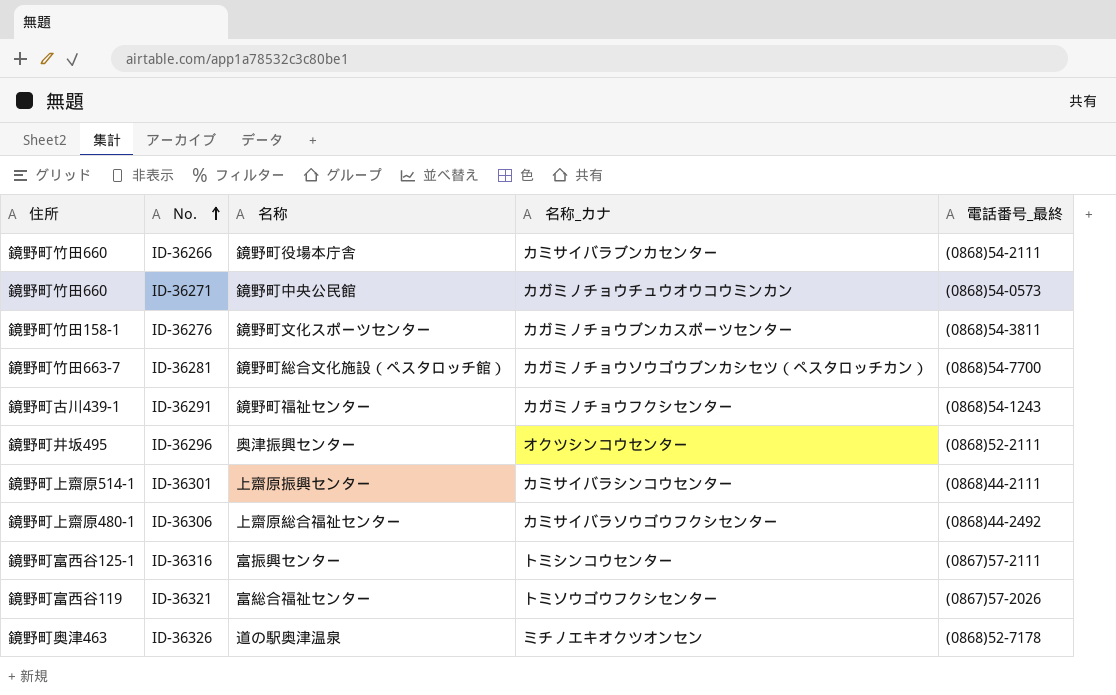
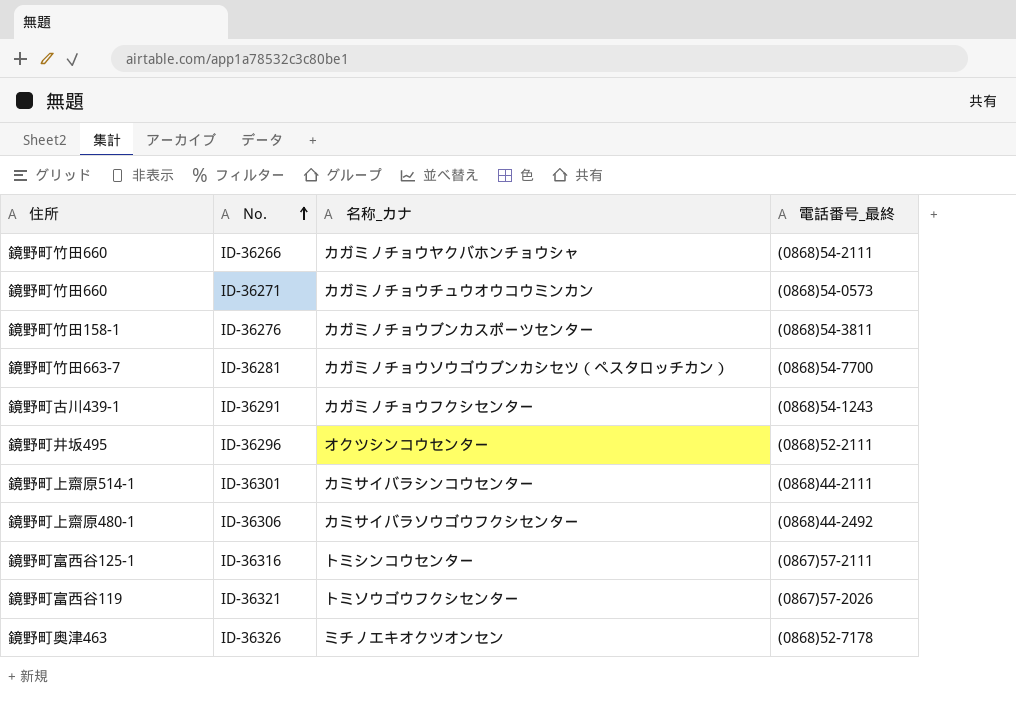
column 名称 | position: 3 -> none
ID-36266 | 名称_カナ: カミサイバラブンカセンター -> カガミノチョウヤクバホンチョウシャ

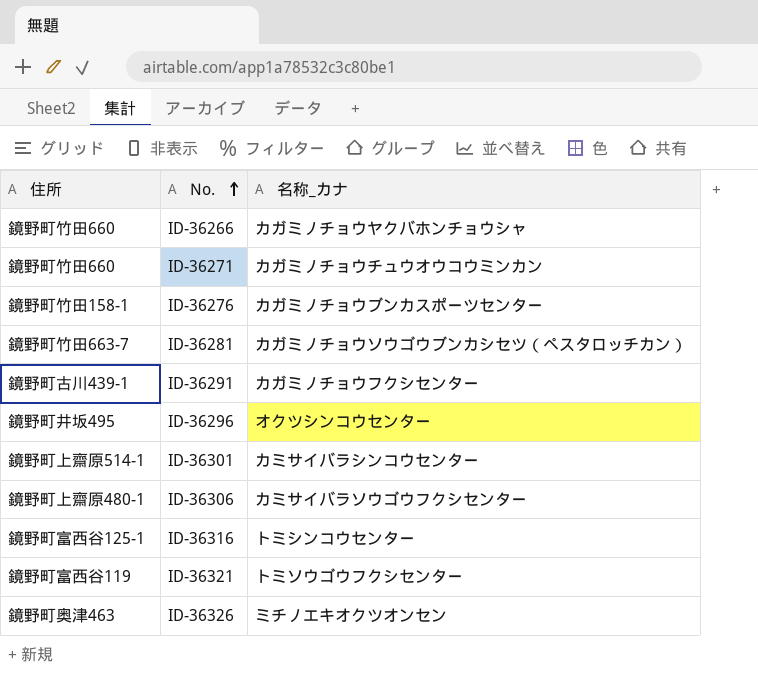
column 電話番号_最終 | position: 4 -> none

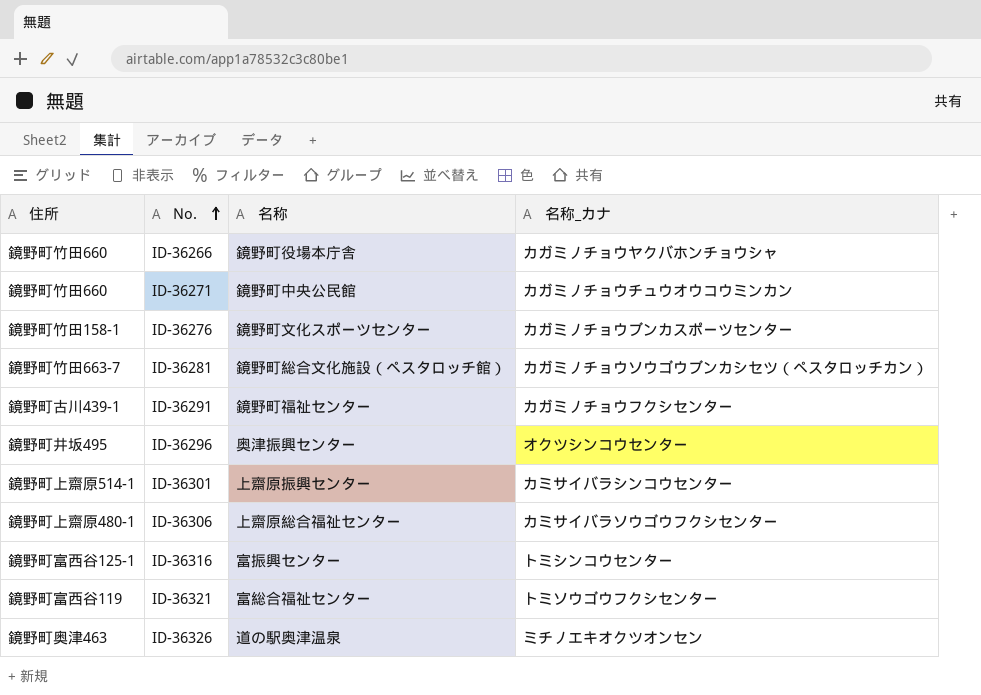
column 名称 | position: none -> 3

